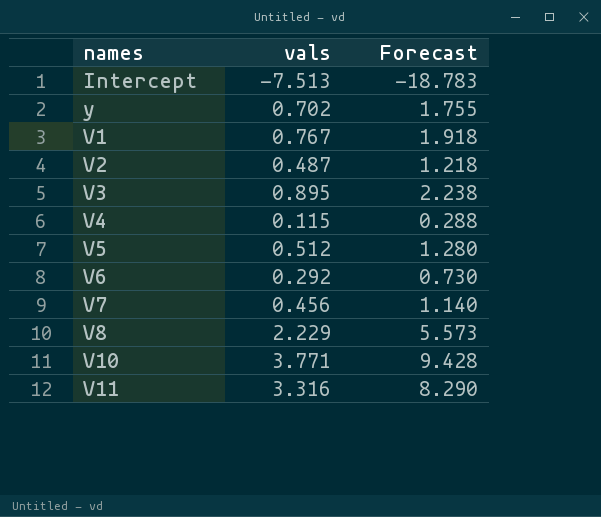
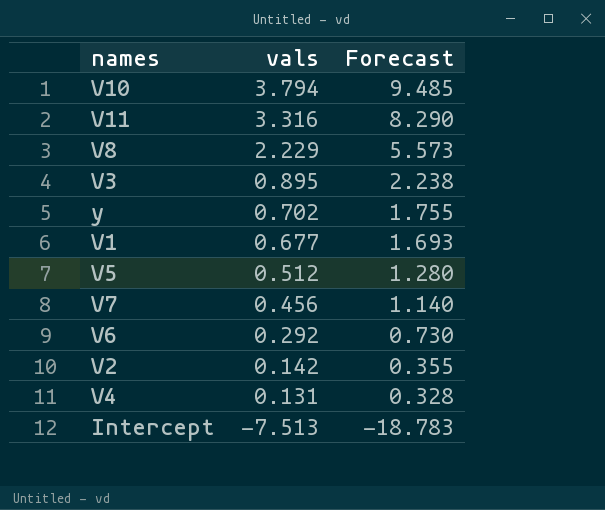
row order: none -> vals descending
V10 | vals: 3.771 -> 3.794
V10 | Forecast: 9.428 -> 9.485
V1 | vals: 0.767 -> 0.677
V1 | Forecast: 1.918 -> 1.693
V2 | vals: 0.487 -> 0.142
V2 | Forecast: 1.218 -> 0.355
V4 | vals: 0.115 -> 0.131
V4 | Forecast: 0.288 -> 0.328

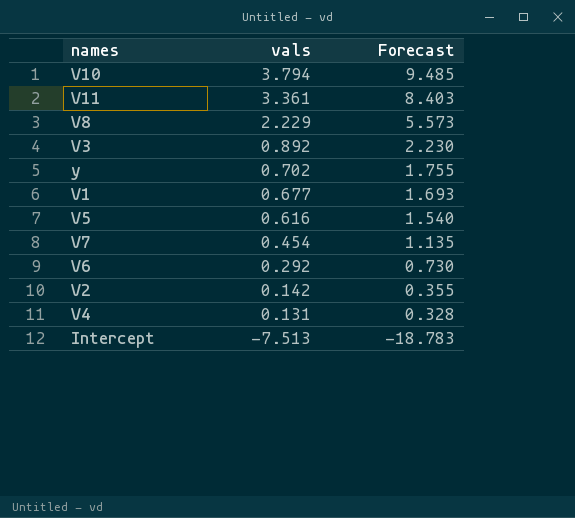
V11 | vals: 3.316 -> 3.361
V11 | Forecast: 8.290 -> 8.403
V3 | vals: 0.895 -> 0.892
V3 | Forecast: 2.238 -> 2.230
V5 | vals: 0.512 -> 0.616
V5 | Forecast: 1.280 -> 1.540
V7 | vals: 0.456 -> 0.454
V7 | Forecast: 1.140 -> 1.135

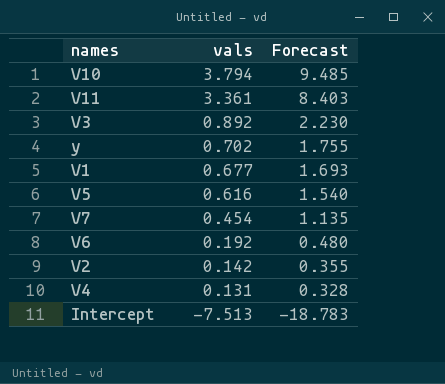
row V8: 2.229 | 5.573 -> none
V6 | vals: 0.292 -> 0.192
V6 | Forecast: 0.730 -> 0.480

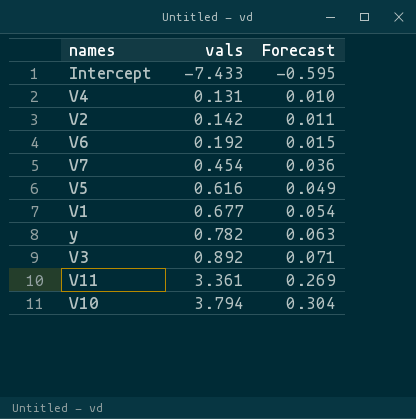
row order: vals descending -> vals ascending
column Forecast | formula: [vals] * 2.5 -> [vals] * 0.08
Intercept | vals: -7.513 -> -7.433
y | vals: 0.702 -> 0.782

